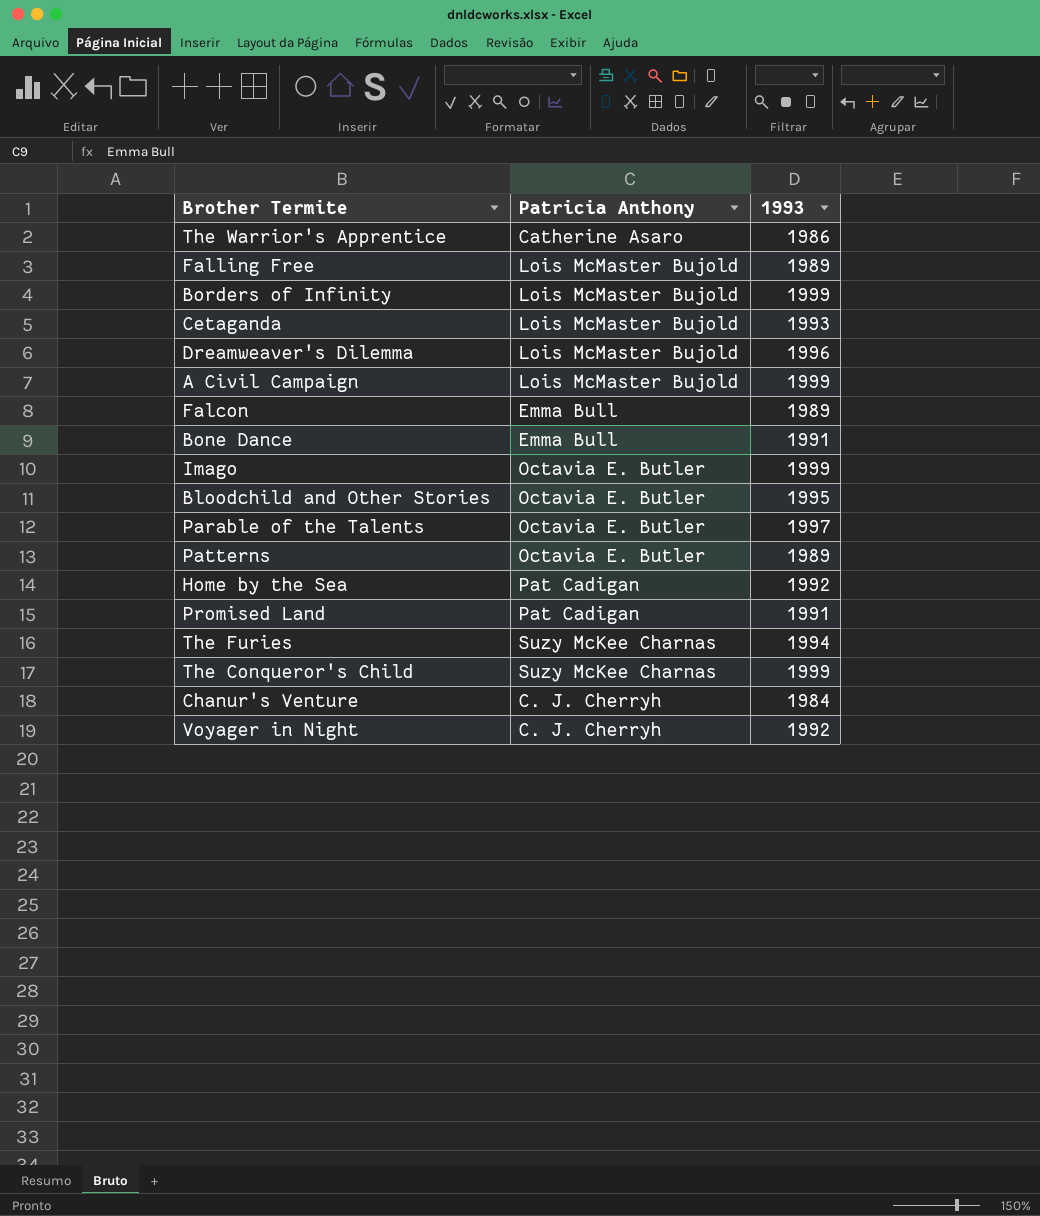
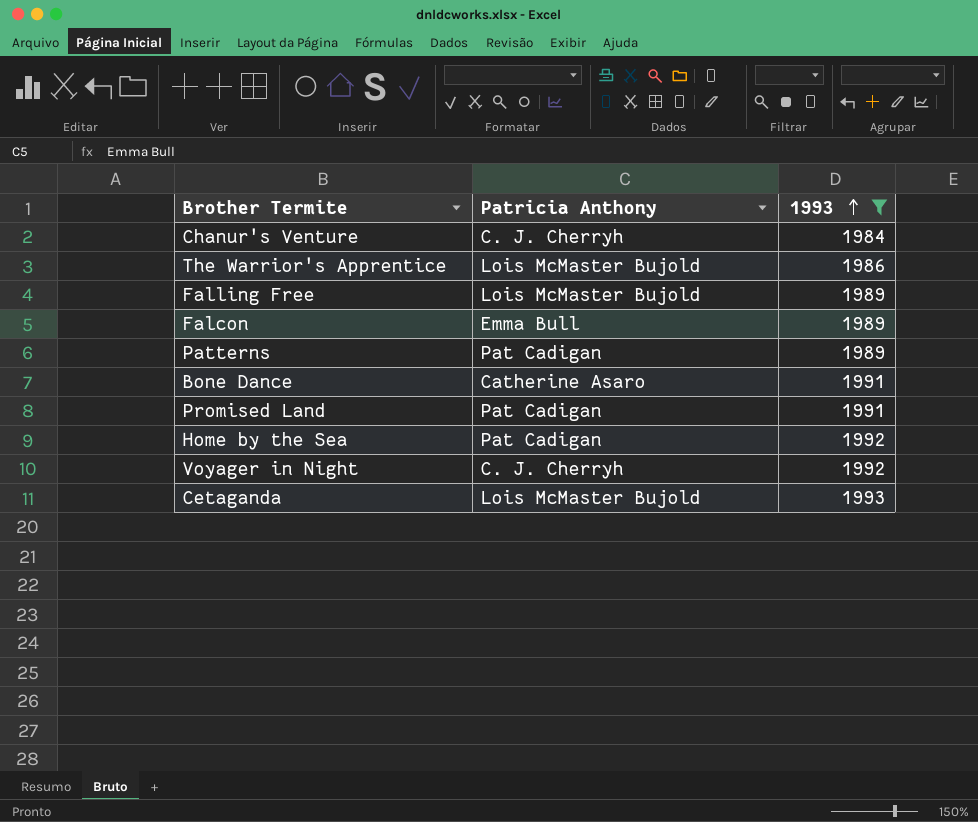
filter: none -> 1993 <= 1993
row order: none -> 1993 ascending
The Warrior's Apprentice | Patricia Anthony: Catherine Asaro -> Lois McMaster Bujold
Patterns | Patricia Anthony: Octavia E. Butler -> Pat Cadigan
Bone Dance | Patricia Anthony: Emma Bull -> Catherine Asaro

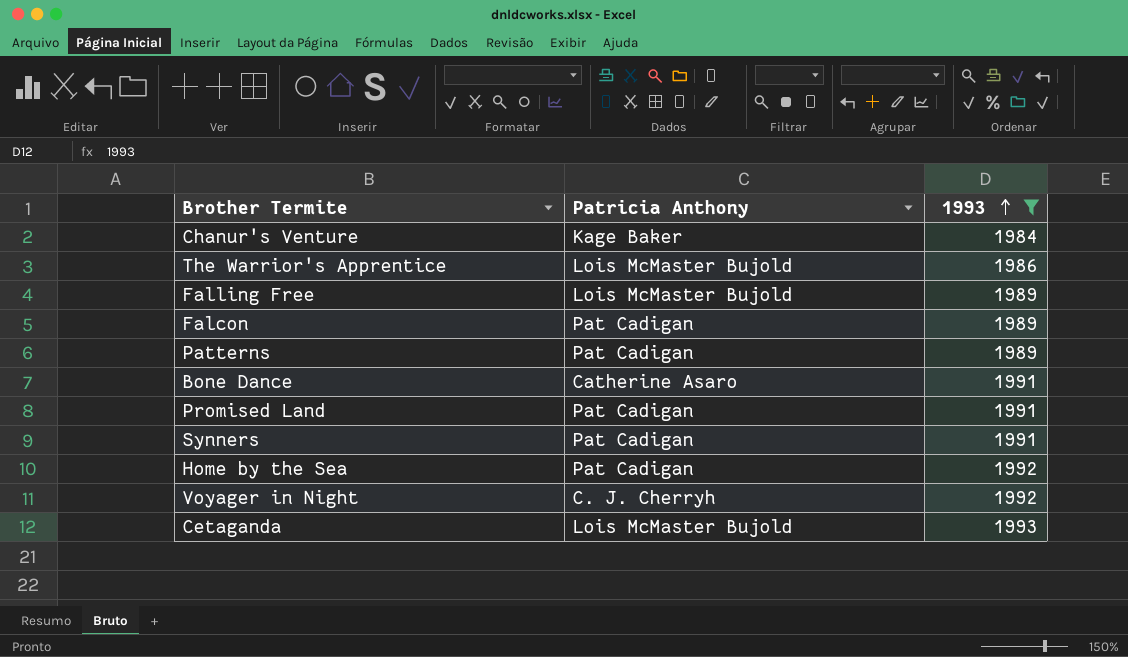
Chanur's Venture | Patricia Anthony: C. J. Cherryh -> Kage Baker
Falcon | Patricia Anthony: Emma Bull -> Pat Cadigan
row Synners: none -> Pat Cadigan | 1991

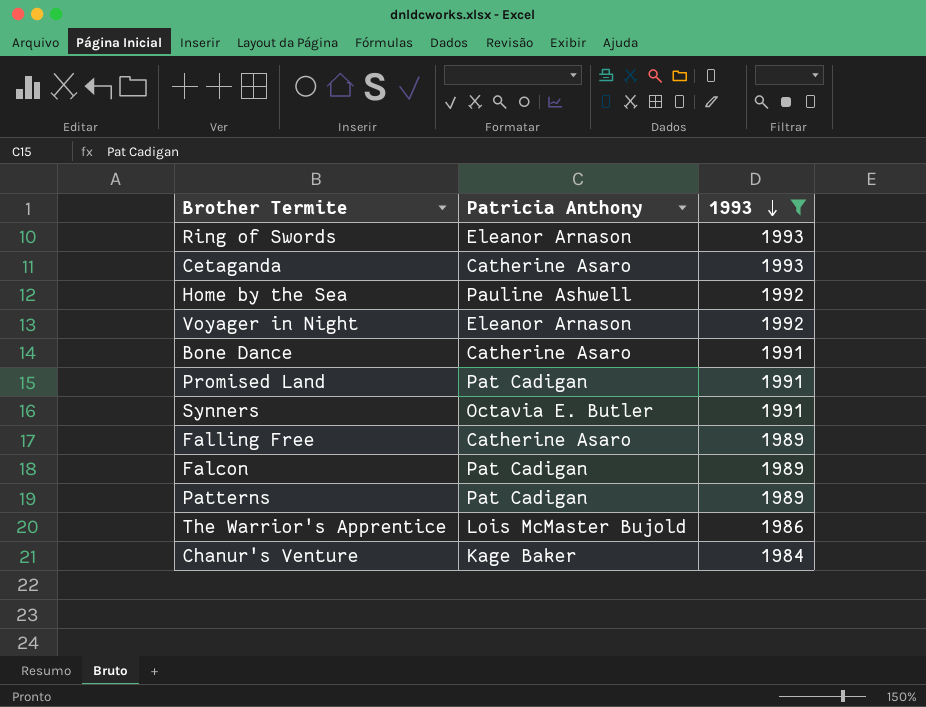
row order: 1993 ascending -> 1993 descending
row Ring of Swords: none -> Eleanor Arnason | 1993
Cetaganda | Patricia Anthony: Lois McMaster Bujold -> Catherine Asaro
Home by the Sea | Patricia Anthony: Pat Cadigan -> Pauline Ashwell
Voyager in Night | Patricia Anthony: C. J. Cherryh -> Eleanor Arnason
Synners | Patricia Anthony: Pat Cadigan -> Octavia E. Butler
Falling Free | Patricia Anthony: Lois McMaster Bujold -> Catherine Asaro

